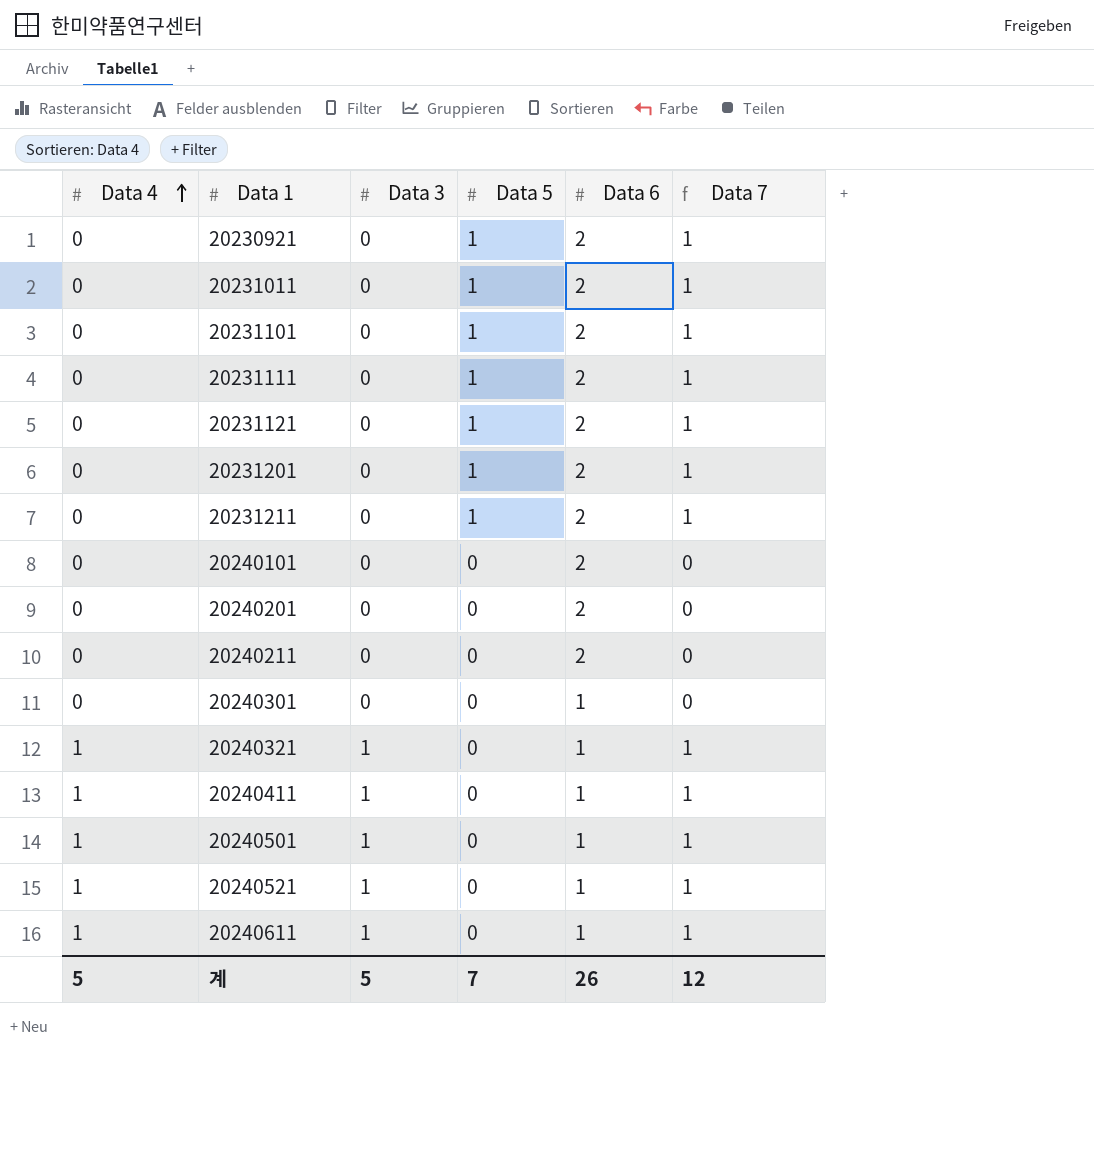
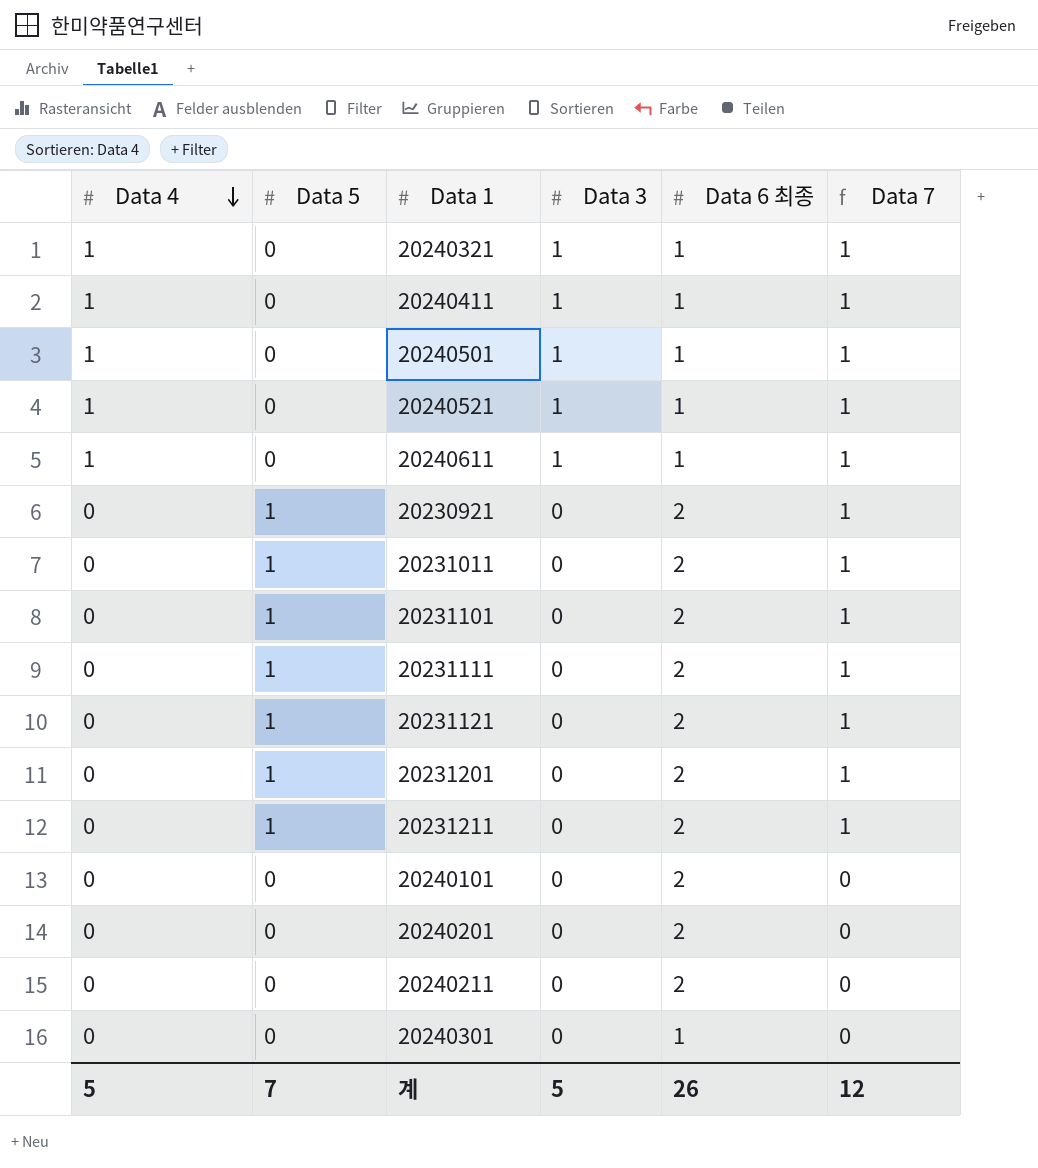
row order: Data 4 ascending -> Data 4 descending
column Data 5 | position: 4 -> 2
column name: Data 6 -> Data 6 최종

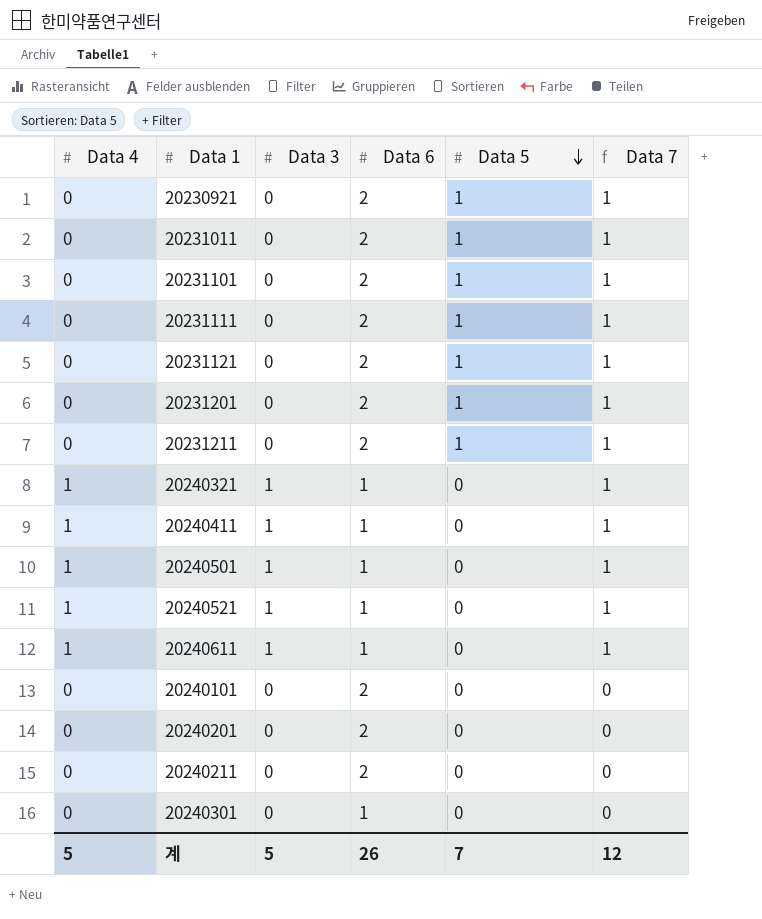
row order: Data 4 descending -> Data 5 descending
column name: Data 6 최종 -> Data 6
column Data 5 | position: 2 -> 5

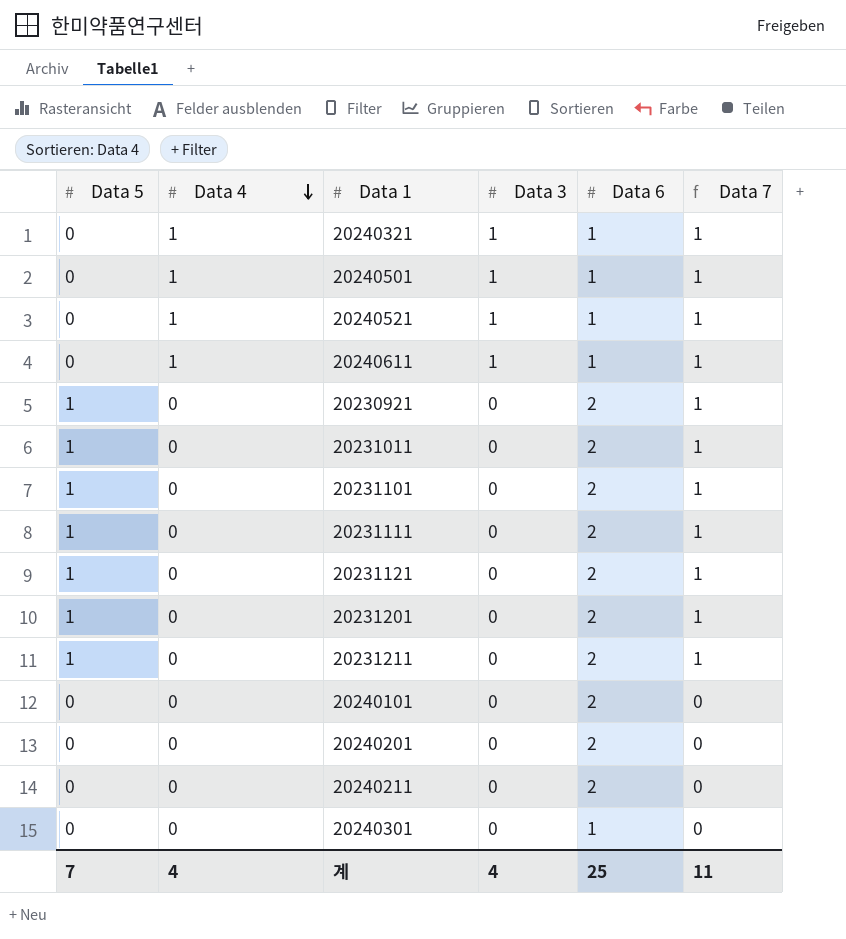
row order: Data 5 descending -> Data 4 descending
column Data 5 | position: 5 -> 1
row 20240411: 1 | 1 | 1 | 0 | 1 -> none
계 | Data 4: 5 -> 4
계 | Data 3: 5 -> 4
계 | Data 6: 26 -> 25
계 | Data 7: 12 -> 11

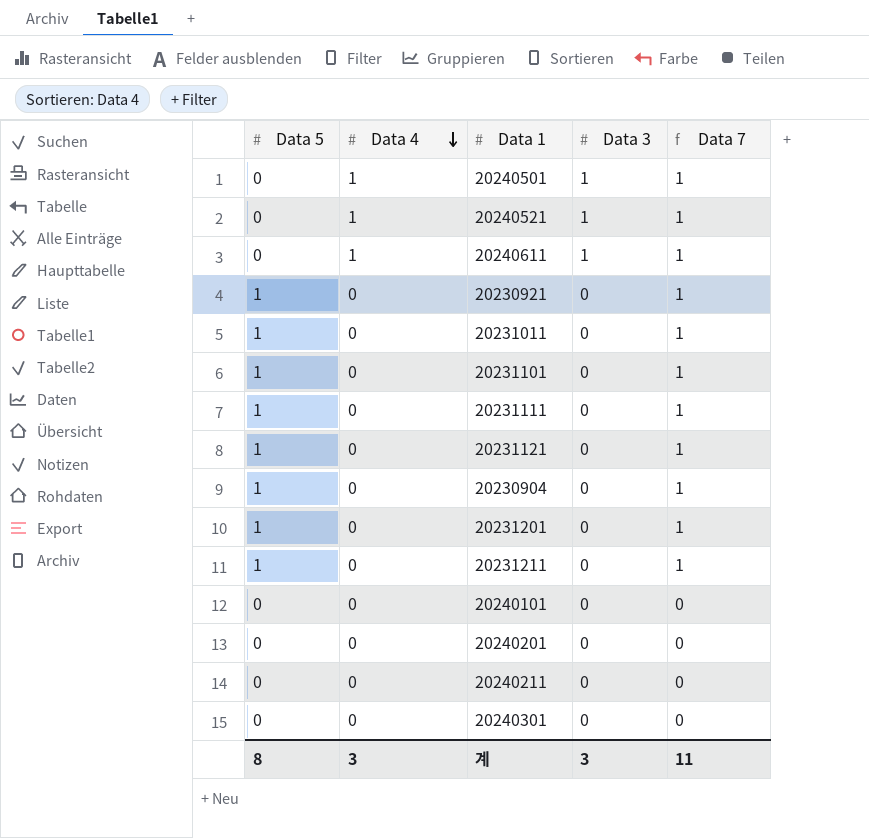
column Data 6 | position: 5 -> none
row 20240321: 0 | 1 | 1 | 1 | 1 -> none
row 20230904: none -> 1 | 0 | 0 | 1
계 | Data 5: 7 -> 8
계 | Data 4: 4 -> 3
계 | Data 3: 4 -> 3

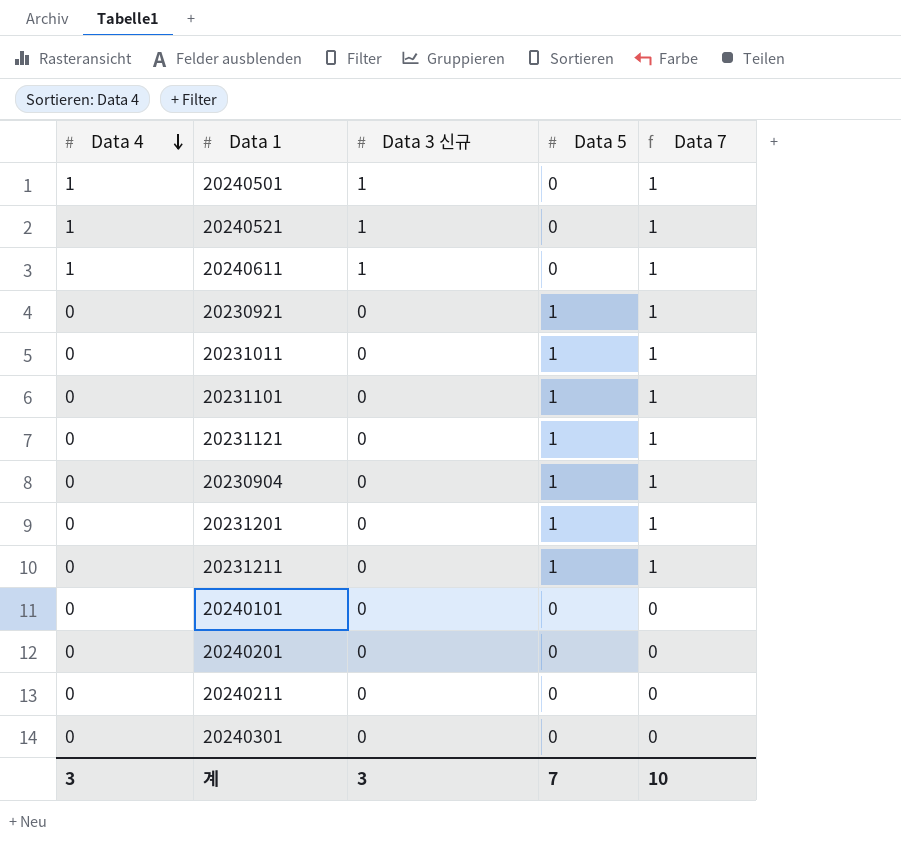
column name: Data 3 -> Data 3 신규
column Data 5 | position: 1 -> 4
row 20231111: 1 | 0 | 0 | 1 -> none
계 | Data 5: 8 -> 7
계 | Data 7: 11 -> 10

